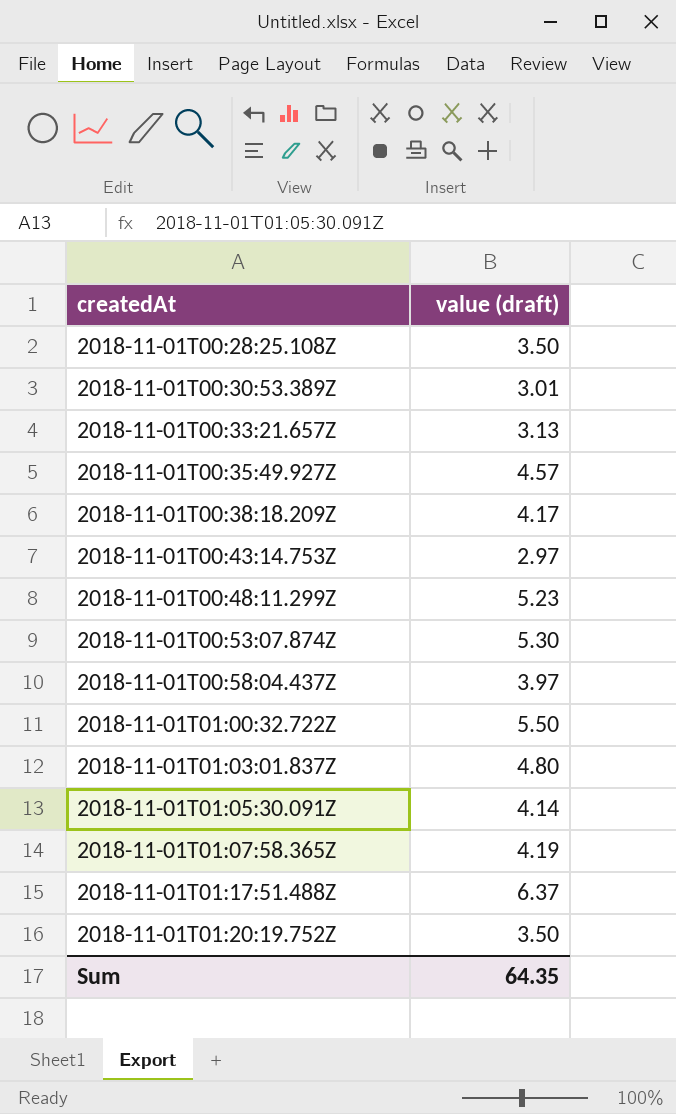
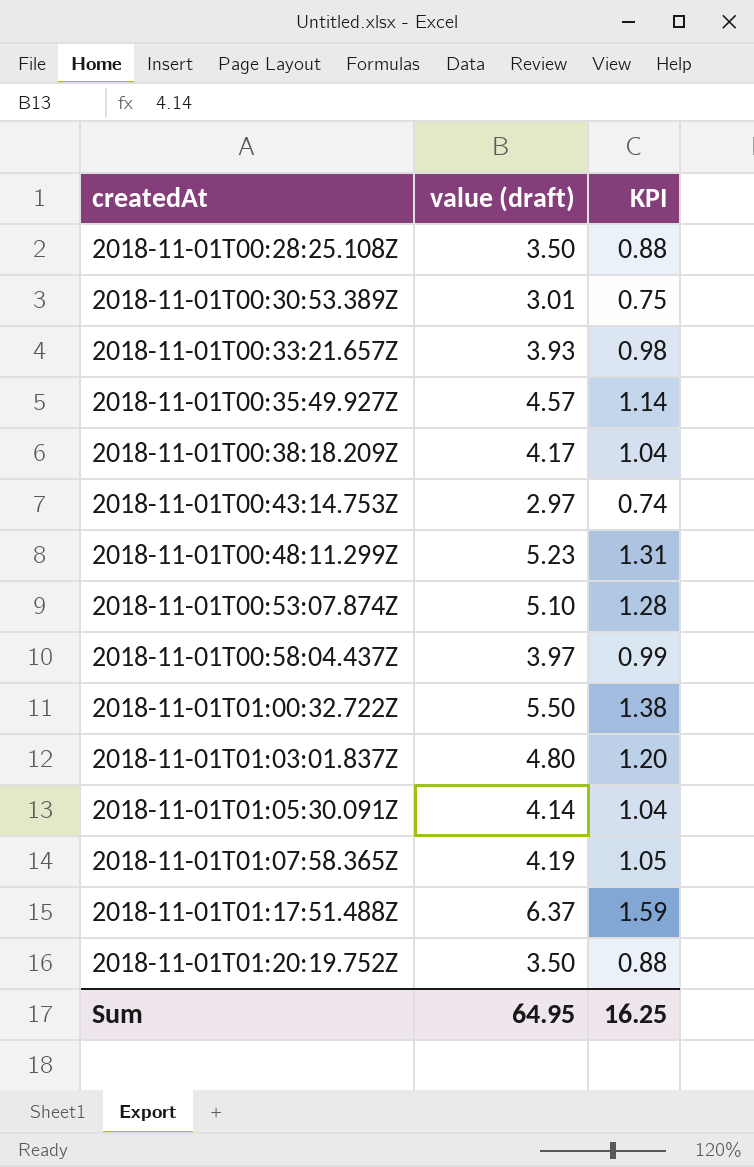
column KPI | formula: none -> [value (draft)] * 0.25
2018-11-01T00:33:21.657Z | value (draft): 3.13 -> 3.93
2018-11-01T00:53:07.874Z | value (draft): 5.30 -> 5.10
Sum | value (draft): 64.35 -> 64.95

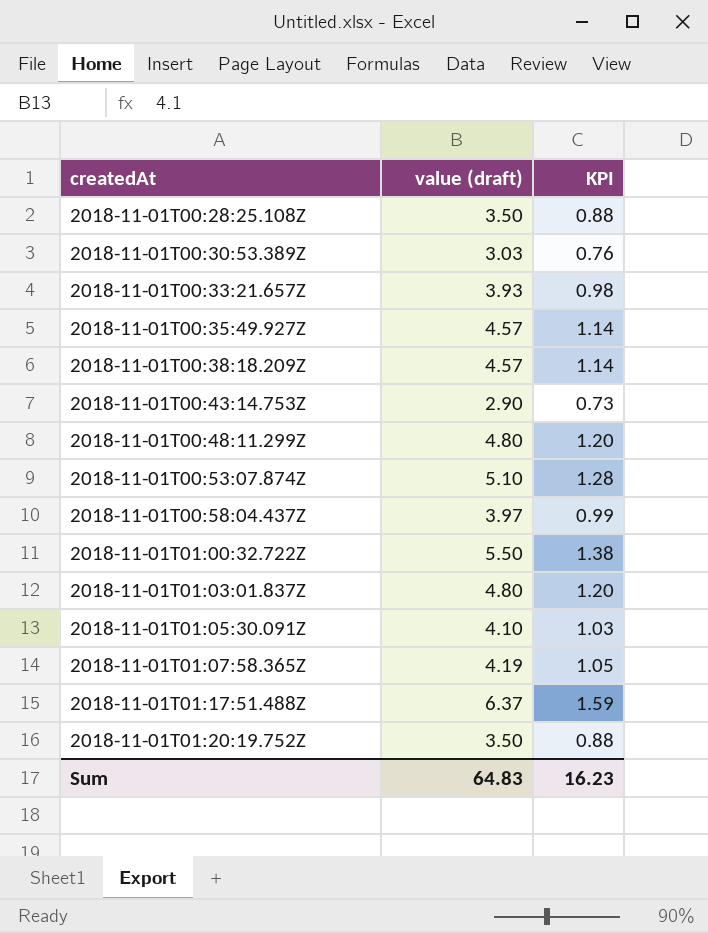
2018-11-01T00:30:53.389Z | value (draft): 3.01 -> 3.03
2018-11-01T00:30:53.389Z | KPI: 0.75 -> 0.76
2018-11-01T00:38:18.209Z | value (draft): 4.17 -> 4.57
2018-11-01T00:38:18.209Z | KPI: 1.04 -> 1.14
2018-11-01T00:43:14.753Z | value (draft): 2.97 -> 2.90
2018-11-01T00:43:14.753Z | KPI: 0.74 -> 0.73
2018-11-01T00:48:11.299Z | value (draft): 5.23 -> 4.80
2018-11-01T00:48:11.299Z | KPI: 1.31 -> 1.20
2018-11-01T01:05:30.091Z | value (draft): 4.14 -> 4.10
2018-11-01T01:05:30.091Z | KPI: 1.04 -> 1.03
Sum | value (draft): 64.95 -> 64.83
Sum | KPI: 16.25 -> 16.23

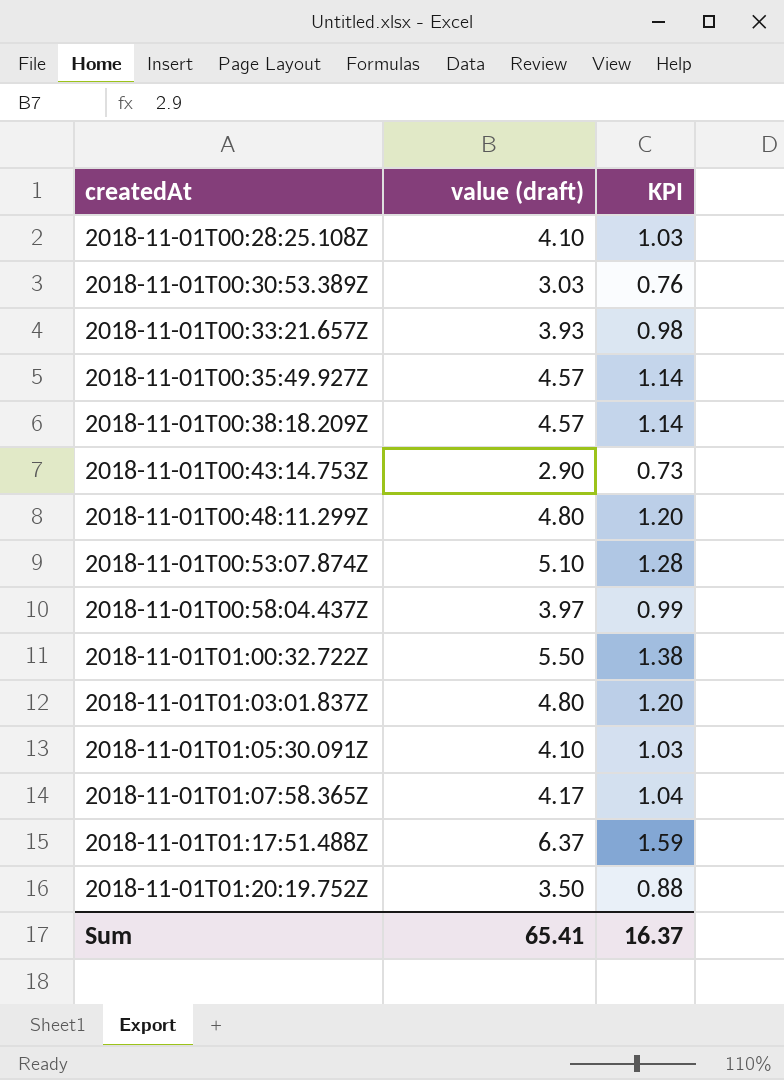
2018-11-01T00:28:25.108Z | value (draft): 3.50 -> 4.10
2018-11-01T00:28:25.108Z | KPI: 0.88 -> 1.03
2018-11-01T01:07:58.365Z | value (draft): 4.19 -> 4.17
2018-11-01T01:07:58.365Z | KPI: 1.05 -> 1.04
Sum | value (draft): 64.83 -> 65.41
Sum | KPI: 16.23 -> 16.37

